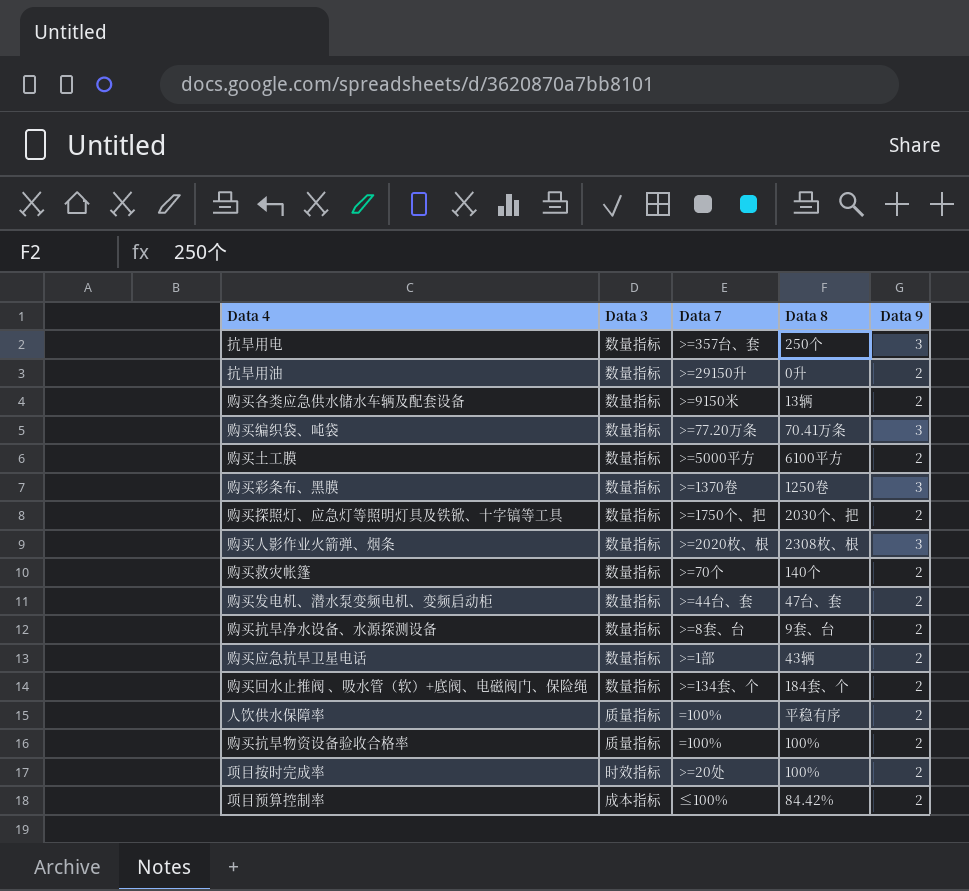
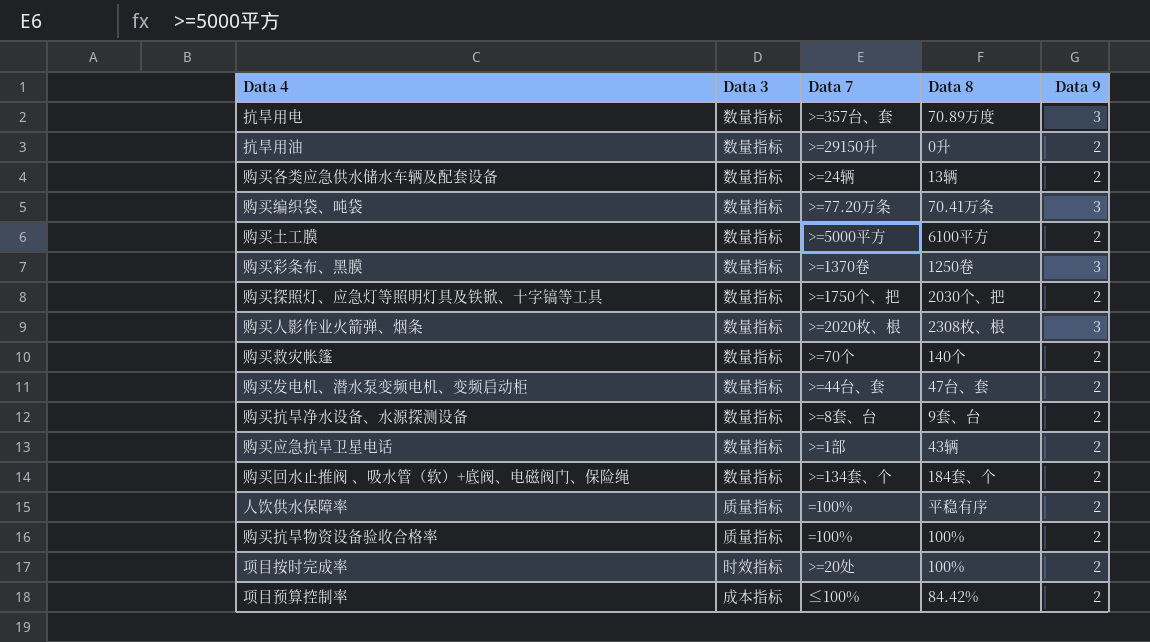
抗旱用电 | Data 8: 250个 -> 70.89万度
购买各类应急供水储水车辆及配套设备 | Data 7: >=9150米 -> >=24辆

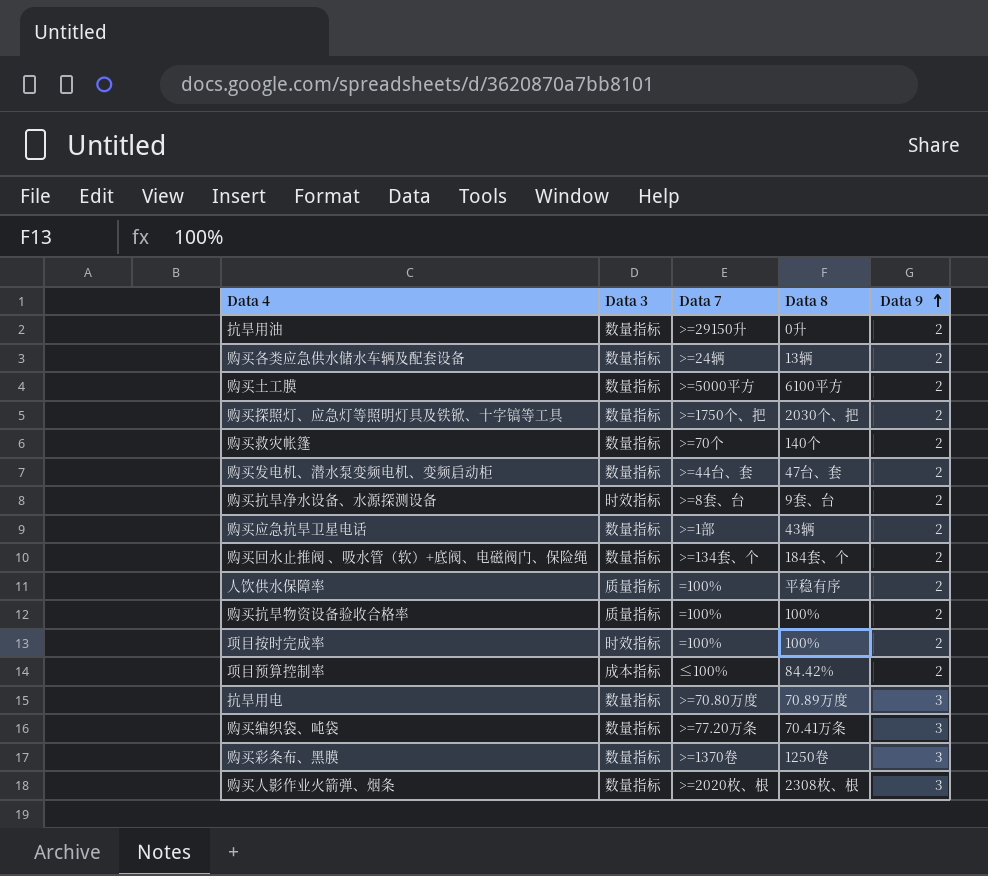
row order: none -> Data 9 ascending
购买抗旱净水设备、水源探测设备 | Data 3: 数量指标 -> 时效指标
项目按时完成率 | Data 7: >=20处 -> =100%
抗旱用电 | Data 7: >=357台、套 -> >=70.80万度

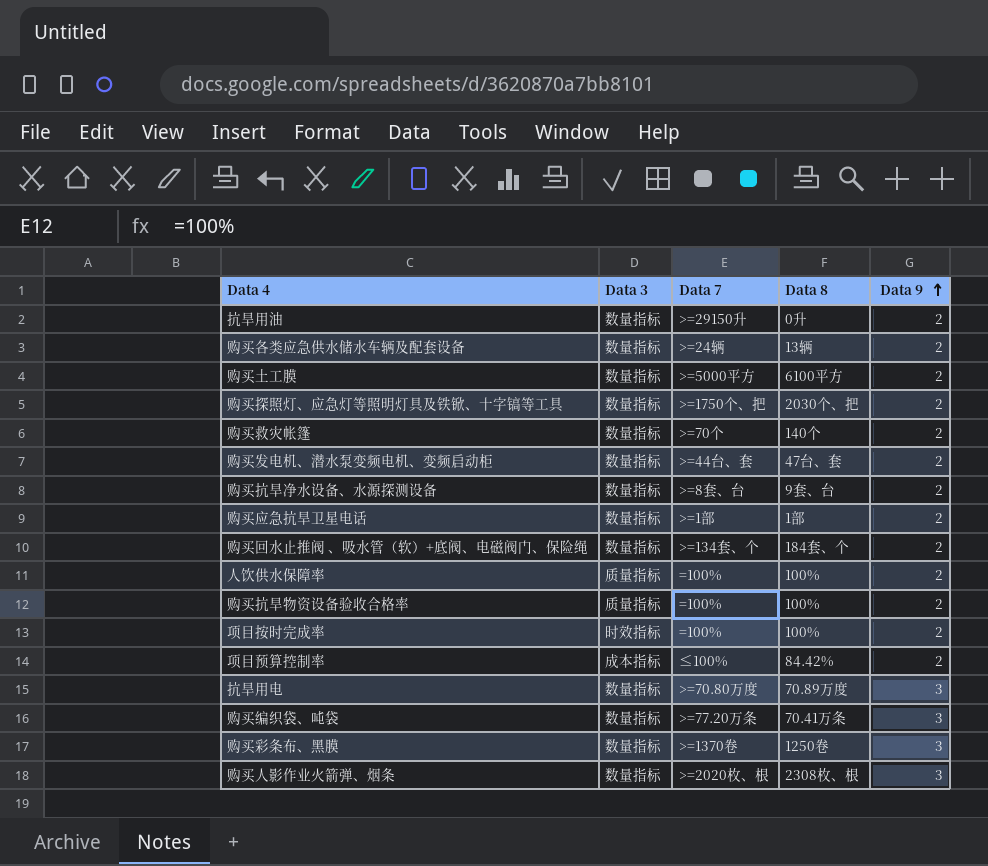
购买抗旱净水设备、水源探测设备 | Data 3: 时效指标 -> 数量指标
购买应急抗旱卫星电话 | Data 8: 43辆 -> 1部
人饮供水保障率 | Data 8: 平稳有序 -> 100%

